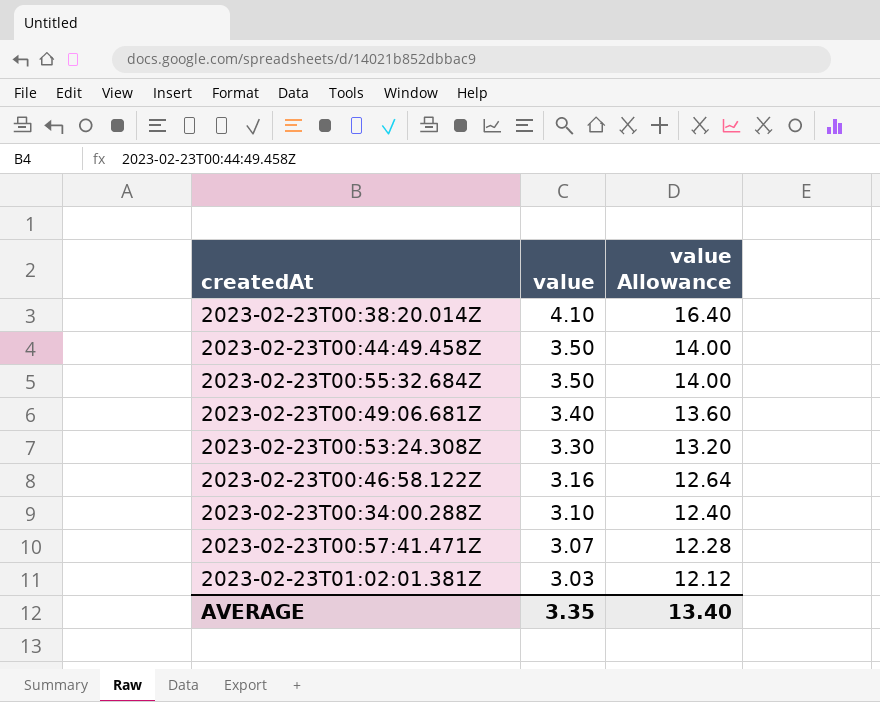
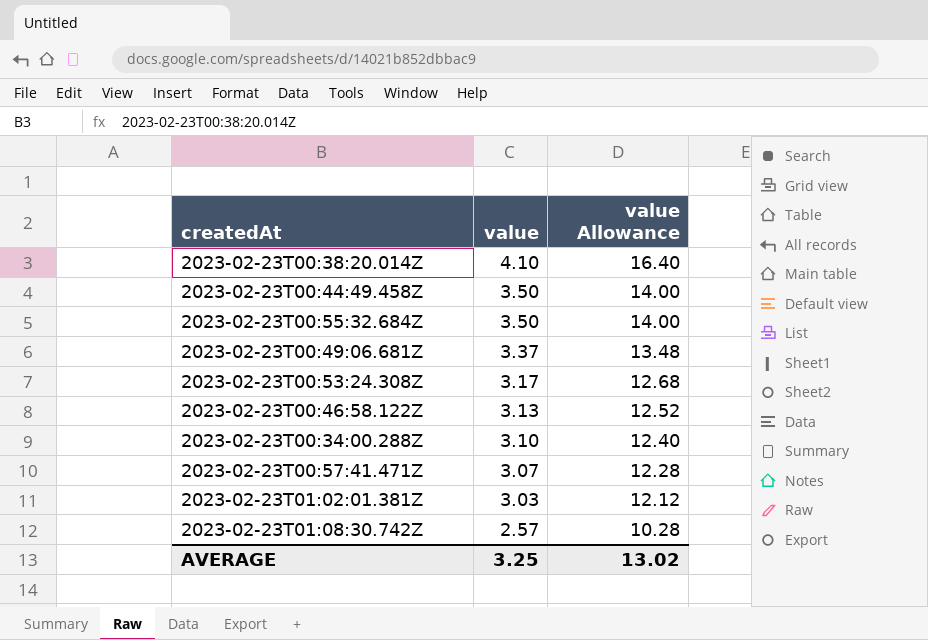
2023-02-23T00:49:06.681Z | value: 3.40 -> 3.37
2023-02-23T00:49:06.681Z | value Allowance: 13.60 -> 13.48
2023-02-23T00:53:24.308Z | value: 3.30 -> 3.17
2023-02-23T00:53:24.308Z | value Allowance: 13.20 -> 12.68
2023-02-23T00:46:58.122Z | value: 3.16 -> 3.13
2023-02-23T00:46:58.122Z | value Allowance: 12.64 -> 12.52
row 2023-02-23T01:08:30.742Z: none -> 2.57 | 10.28
AVERAGE | value: 3.35 -> 3.25
AVERAGE | value Allowance: 13.40 -> 13.02

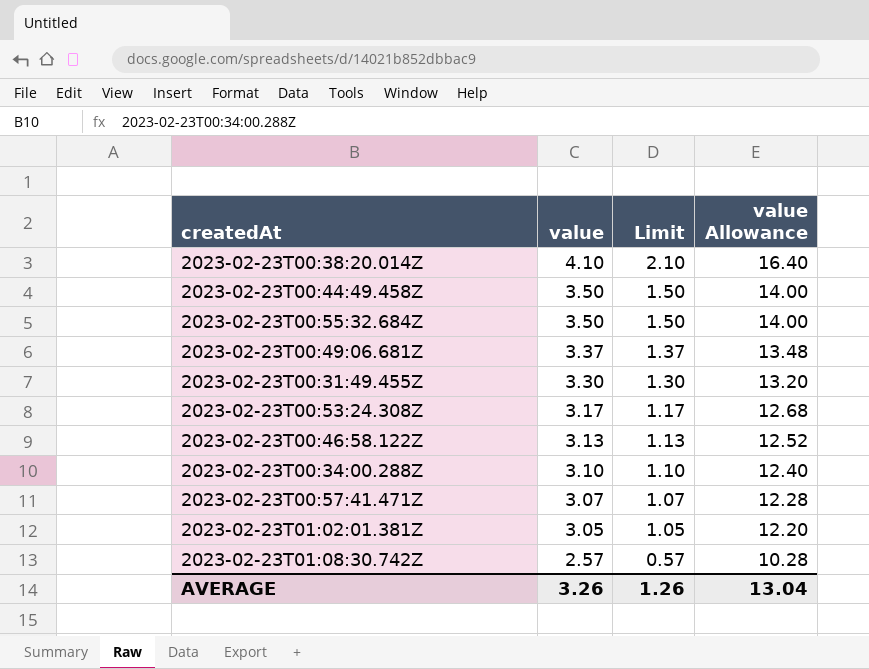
column Limit | formula: none -> [value] - 2
row 2023-02-23T00:31:49.455Z: none -> 3.30 | 1.30 | 13.20
2023-02-23T01:02:01.381Z | value: 3.03 -> 3.05
2023-02-23T01:02:01.381Z | value Allowance: 12.12 -> 12.20
AVERAGE | value: 3.25 -> 3.26
AVERAGE | value Allowance: 13.02 -> 13.04

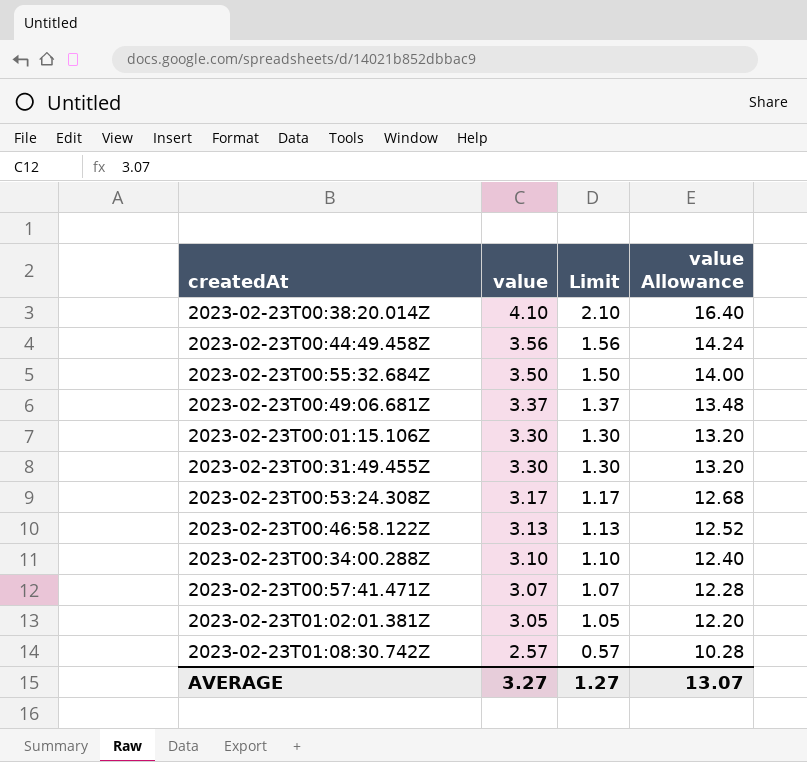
2023-02-23T00:44:49.458Z | value: 3.50 -> 3.56
2023-02-23T00:44:49.458Z | Limit: 1.50 -> 1.56
2023-02-23T00:44:49.458Z | value Allowance: 14.00 -> 14.24
row 2023-02-23T00:01:15.106Z: none -> 3.30 | 1.30 | 13.20
AVERAGE | value: 3.26 -> 3.27
AVERAGE | Limit: 1.26 -> 1.27
AVERAGE | value Allowance: 13.04 -> 13.07

